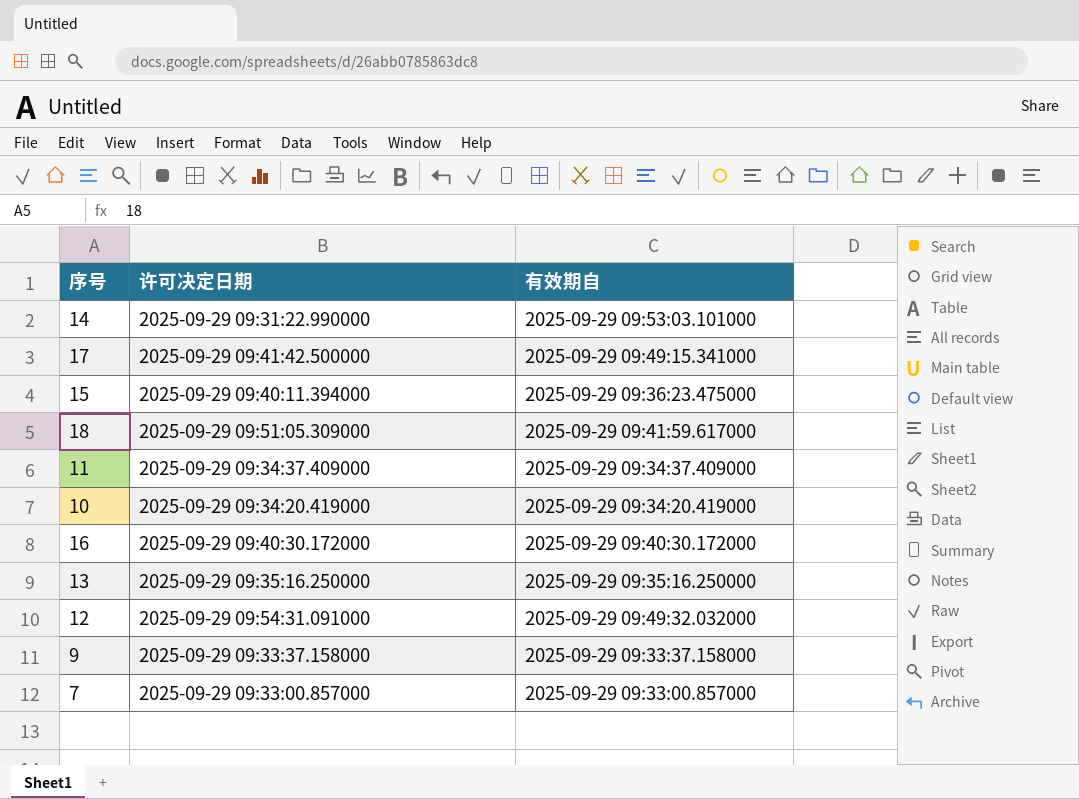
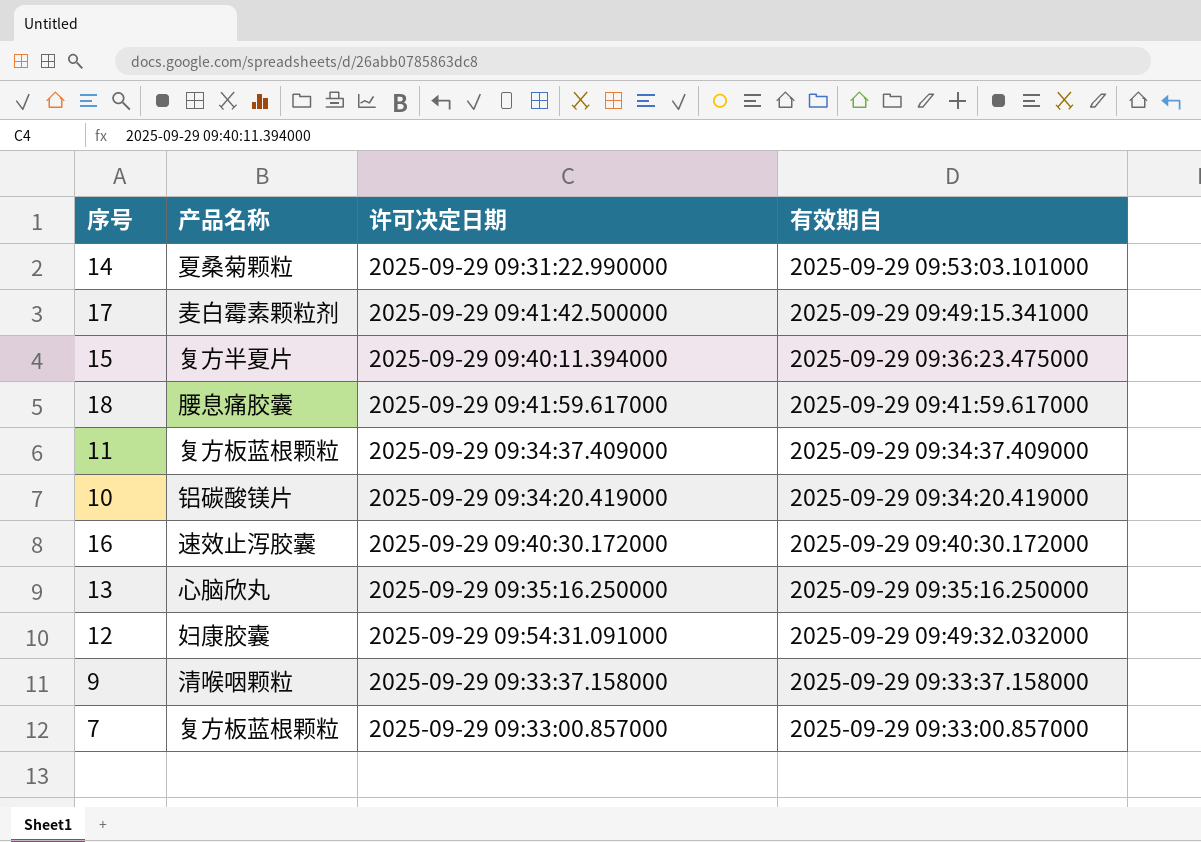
column 产品名称 | position: none -> 2
18 | 许可决定日期: 2025-09-29 09:51:05.309000 -> 2025-09-29 09:41:59.617000

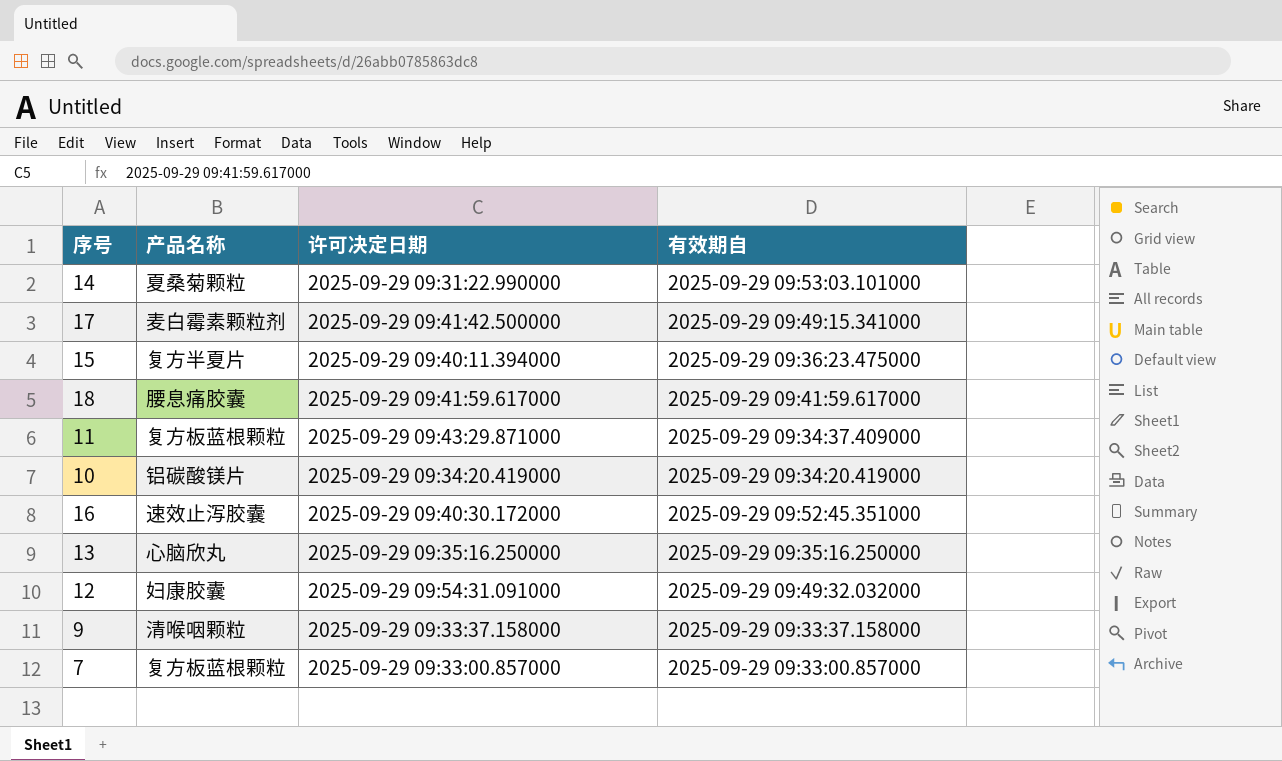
11 | 许可决定日期: 2025-09-29 09:34:37.409000 -> 2025-09-29 09:43:29.871000
16 | 有效期自: 2025-09-29 09:40:30.172000 -> 2025-09-29 09:52:45.351000

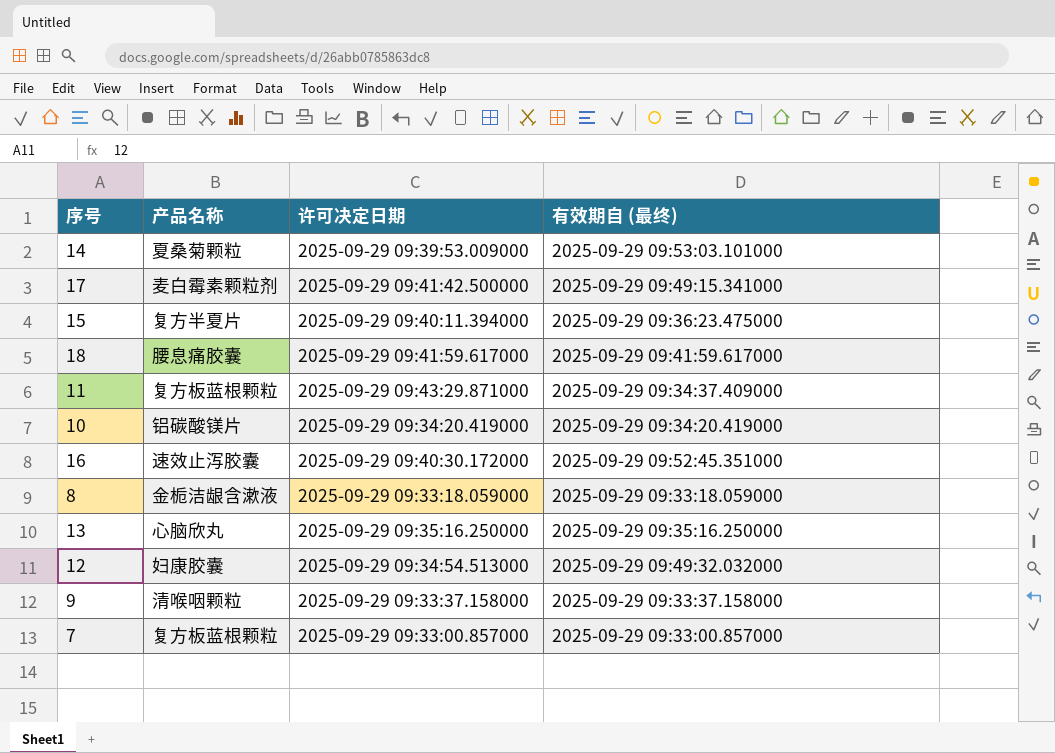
column name: 有效期自 -> 有效期自 (最终)
14 | 许可决定日期: 2025-09-29 09:31:22.990000 -> 2025-09-29 09:39:53.009000
row 8: none -> 金栀洁龈含漱液 | 2025-09-29 09:33:18.059000 | 2025-09-29 09:33:18.059000
12 | 许可决定日期: 2025-09-29 09:54:31.091000 -> 2025-09-29 09:34:54.513000

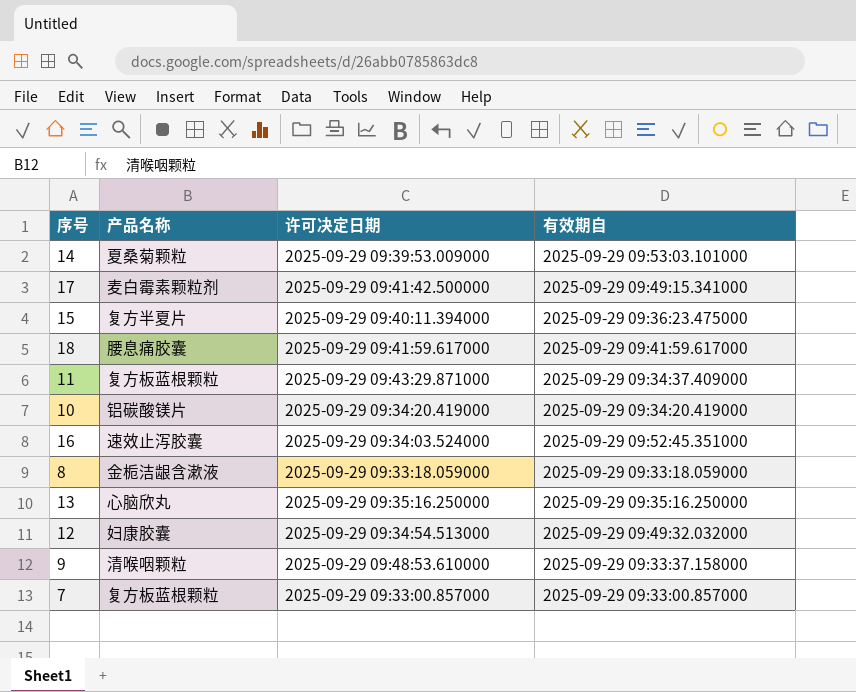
column name: 有效期自 (最终) -> 有效期自
16 | 许可决定日期: 2025-09-29 09:40:30.172000 -> 2025-09-29 09:34:03.524000
9 | 许可决定日期: 2025-09-29 09:33:37.158000 -> 2025-09-29 09:48:53.610000

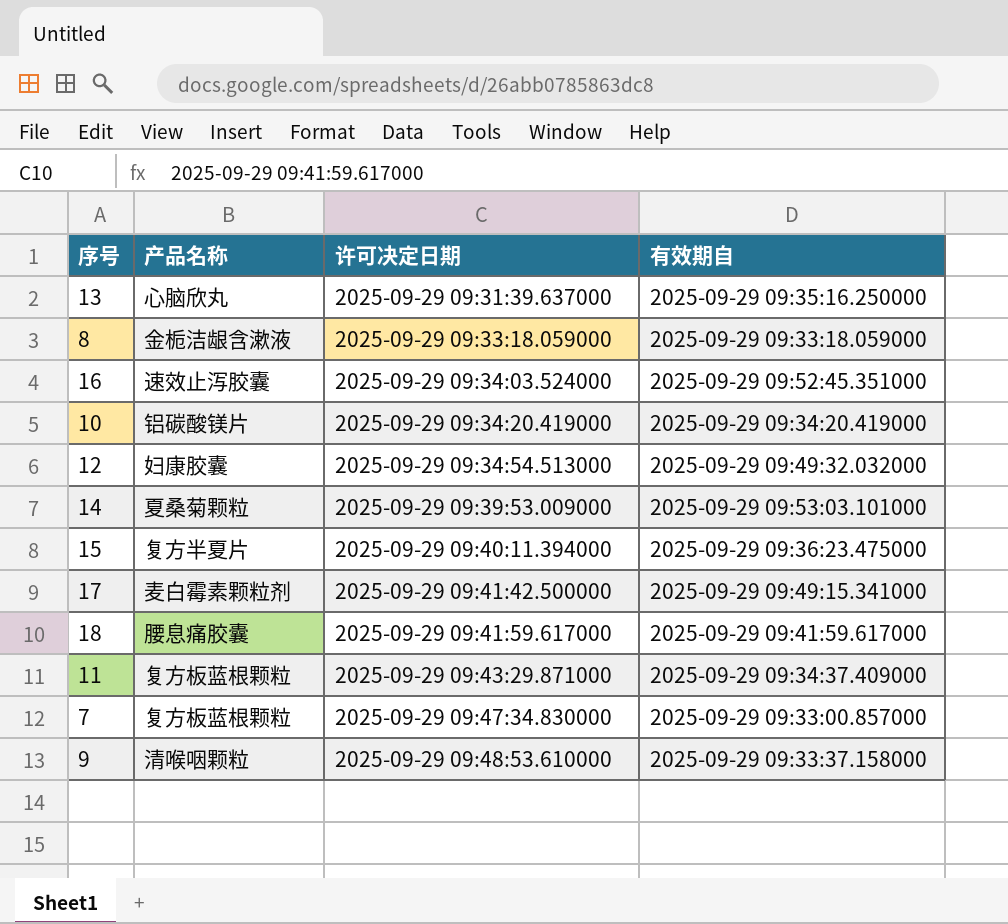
row order: none -> 许可决定日期 ascending
13 | 许可决定日期: 2025-09-29 09:35:16.250000 -> 2025-09-29 09:31:39.637000
7 | 许可决定日期: 2025-09-29 09:33:00.857000 -> 2025-09-29 09:47:34.830000

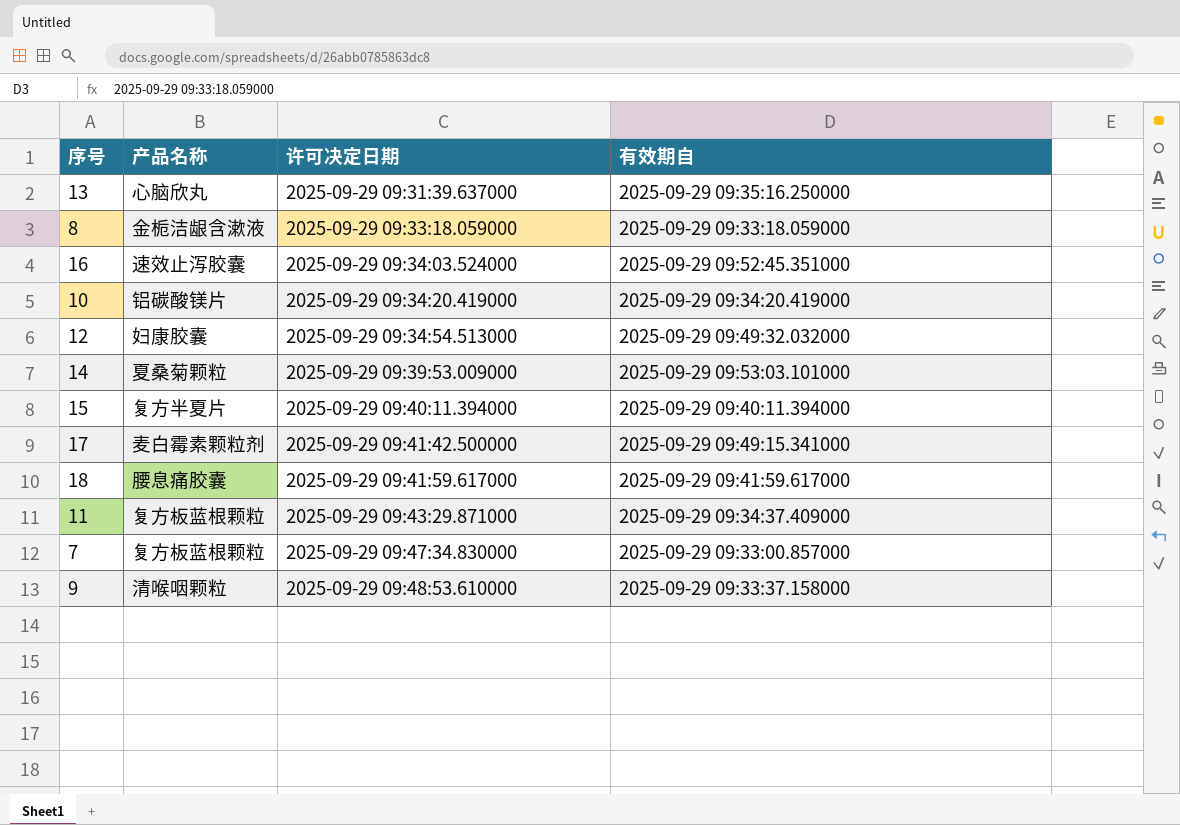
15 | 有效期自: 2025-09-29 09:36:23.475000 -> 2025-09-29 09:40:11.394000

